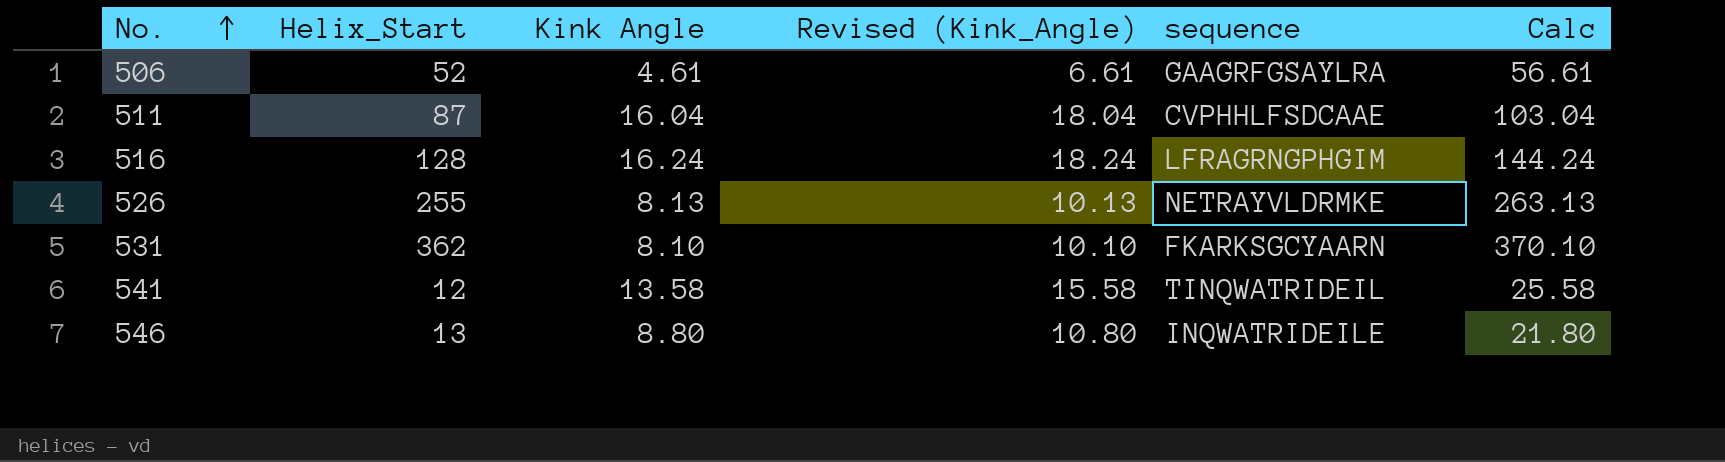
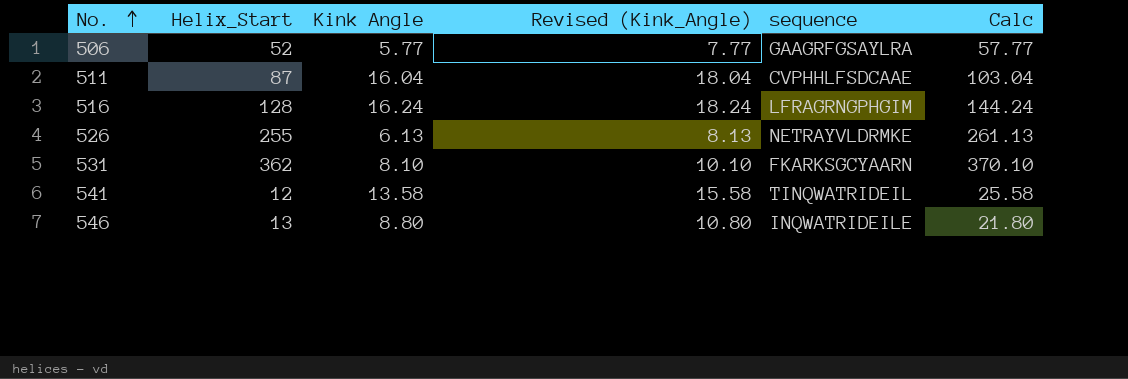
506 | Kink Angle: 4.61 -> 5.77
506 | Revised (Kink_Angle): 6.61 -> 7.77
506 | Calc: 56.61 -> 57.77
526 | Kink Angle: 8.13 -> 6.13
526 | Revised (Kink_Angle): 10.13 -> 8.13
526 | Calc: 263.13 -> 261.13

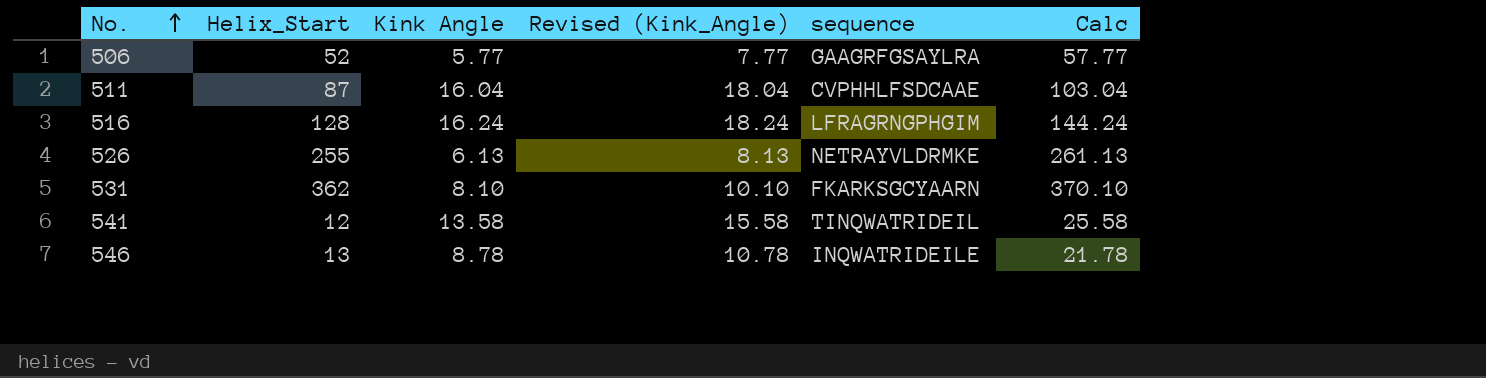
546 | Kink Angle: 8.80 -> 8.78
546 | Revised (Kink_Angle): 10.80 -> 10.78
546 | Calc: 21.80 -> 21.78

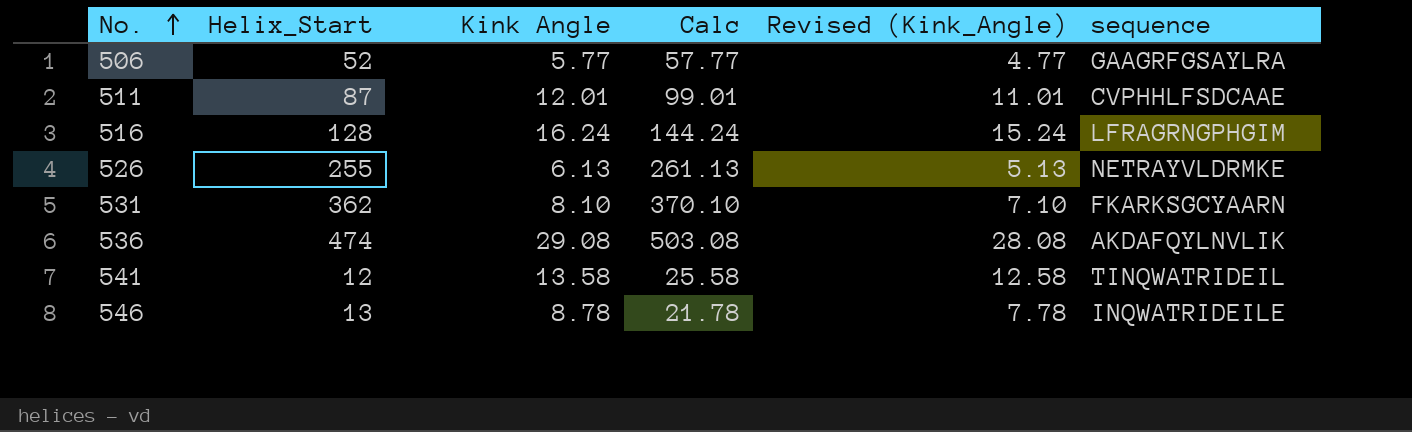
column Calc | position: 6 -> 4
column Revised (Kink_Angle) | formula: [Kink Angle] + 2 -> [Kink Angle] - 1
511 | Kink Angle: 16.04 -> 12.01
511 | Calc: 103.04 -> 99.01
row 536: none -> 474 | 29.08 | 503.08 | 28.08 | AKDAFQYLNVLIK

